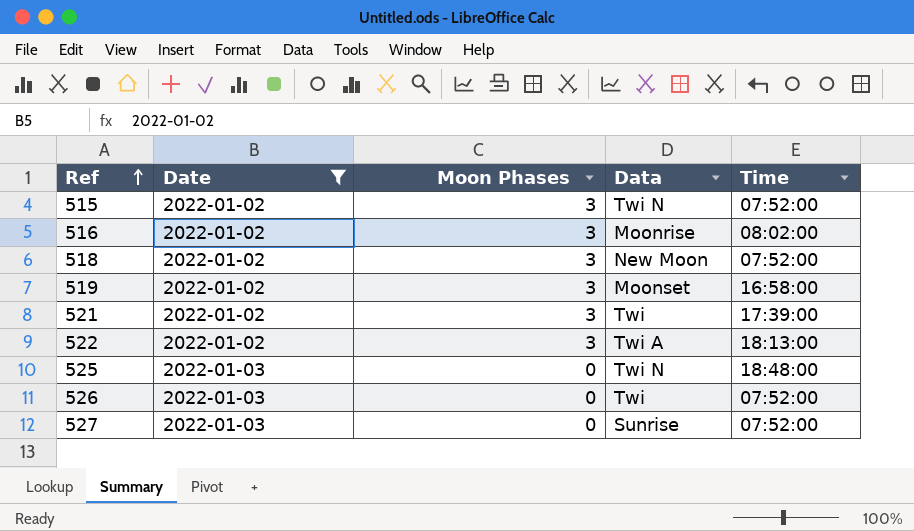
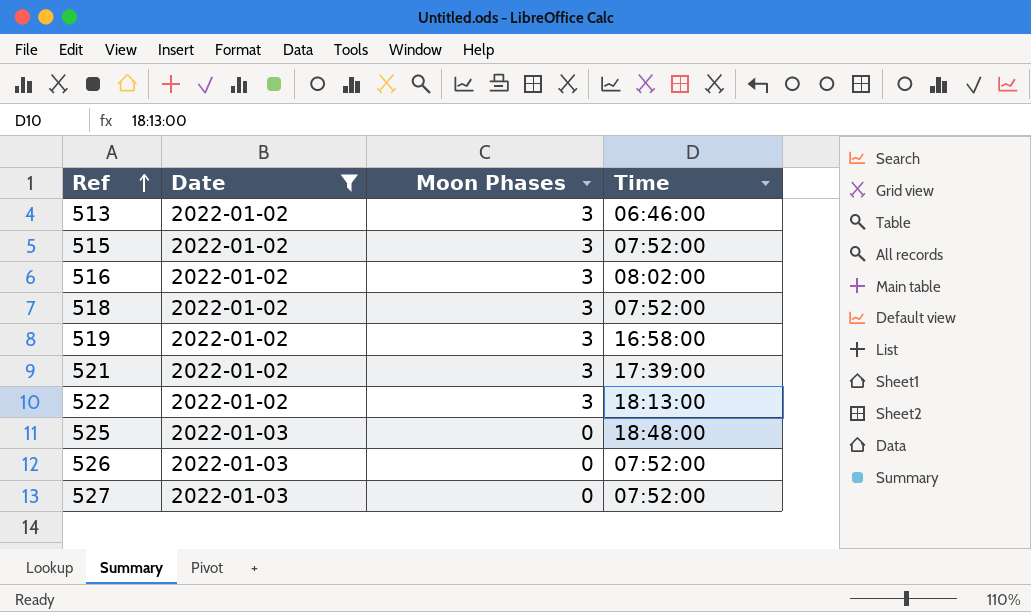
column Data | position: 4 -> none
row 513: none -> 2022-01-02 | 3 | 06:46:00

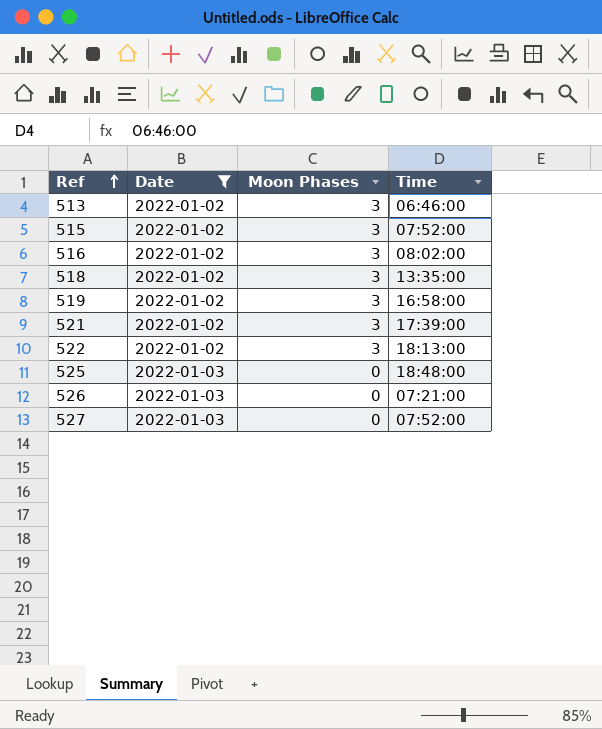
518 | Time: 07:52:00 -> 13:35:00
526 | Time: 07:52:00 -> 07:21:00

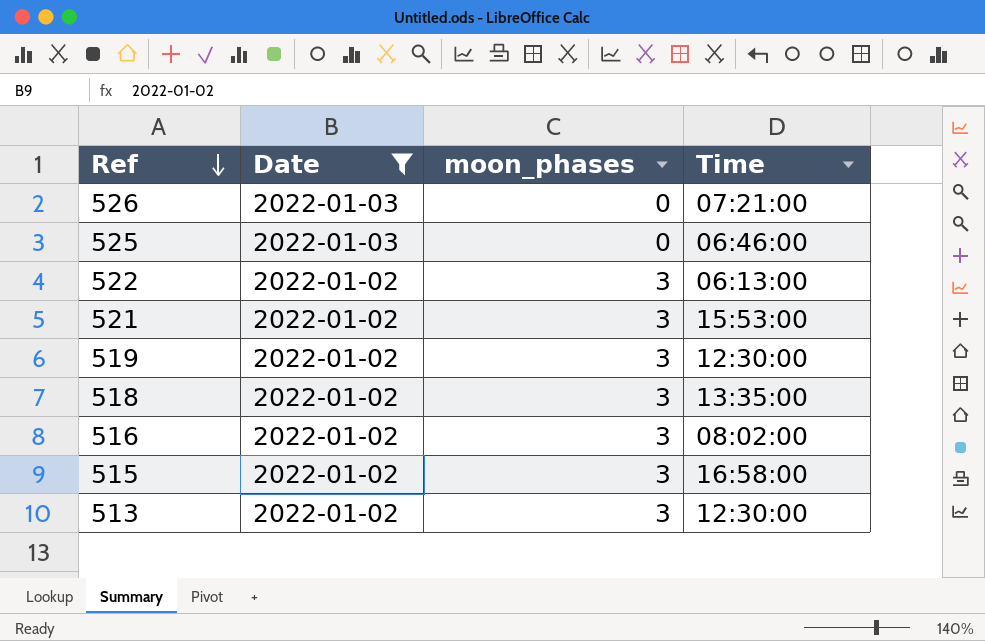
row order: Ref ascending -> Ref descending
column name: Moon Phases -> moon_phases
row 527: 2022-01-03 | 0 | 07:52:00 -> none
525 | Time: 18:48:00 -> 06:46:00
522 | Time: 18:13:00 -> 06:13:00
521 | Time: 17:39:00 -> 15:53:00
519 | Time: 16:58:00 -> 12:30:00
515 | Time: 07:52:00 -> 16:58:00
513 | Time: 06:46:00 -> 12:30:00

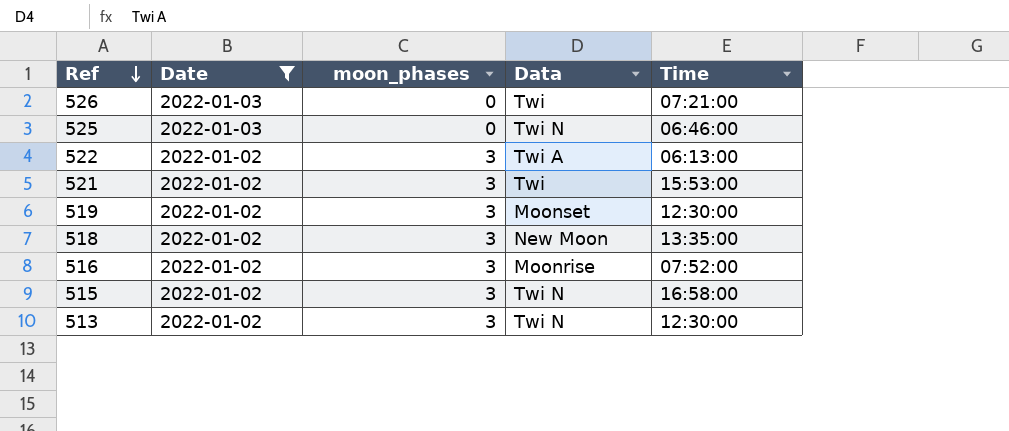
column Data | position: none -> 4
516 | Time: 08:02:00 -> 07:52:00

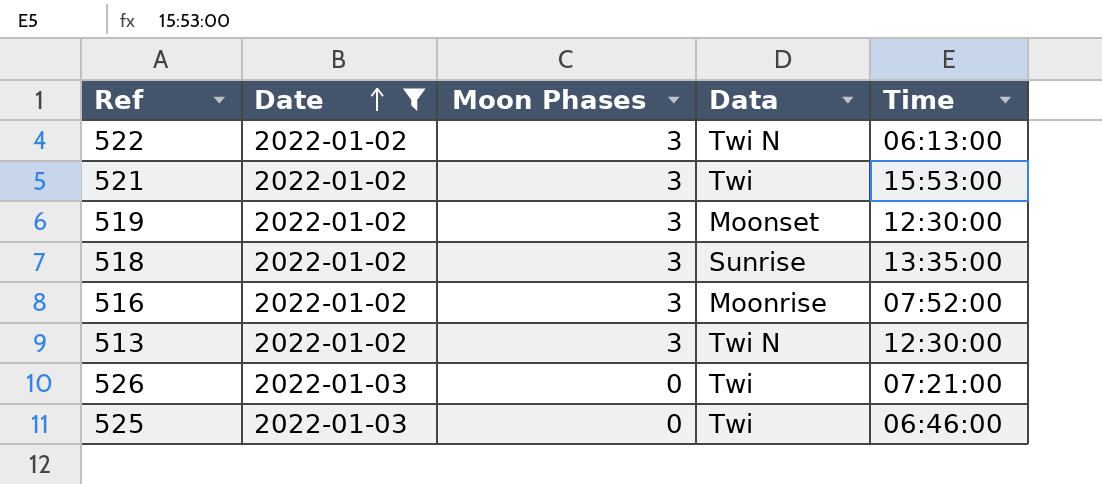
row order: Ref descending -> Date ascending
column name: moon_phases -> Moon Phases
row 515: 2022-01-02 | 3 | Twi N | 16:58:00 -> none
522 | Data: Twi A -> Twi N
518 | Data: New Moon -> Sunrise
525 | Data: Twi N -> Twi

